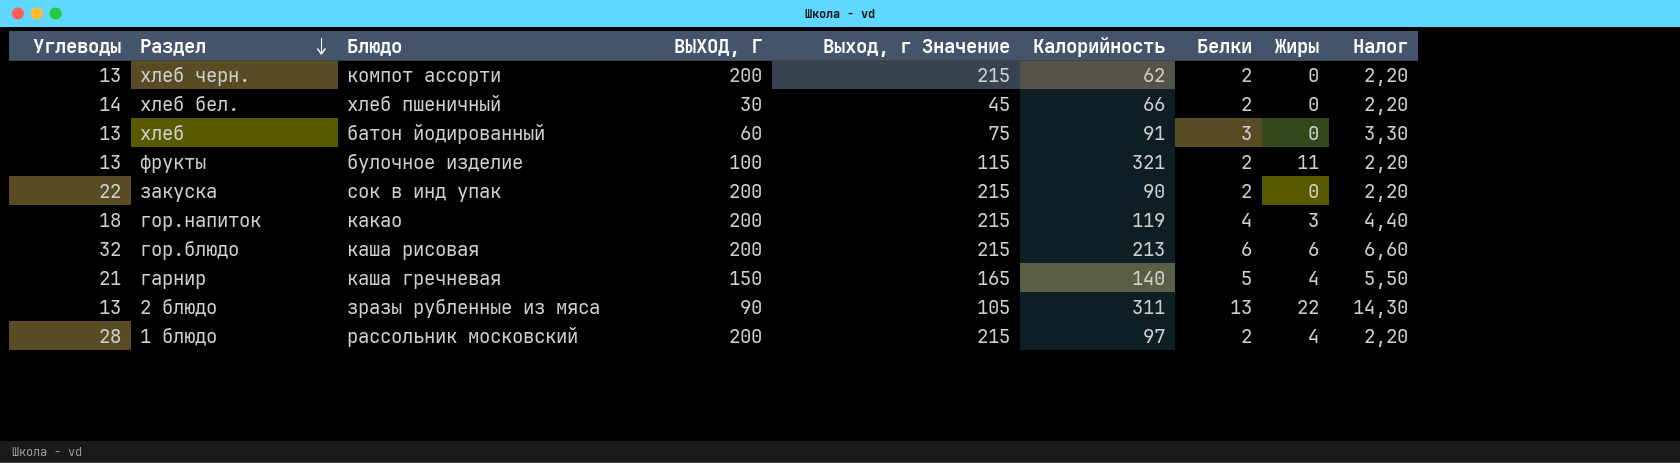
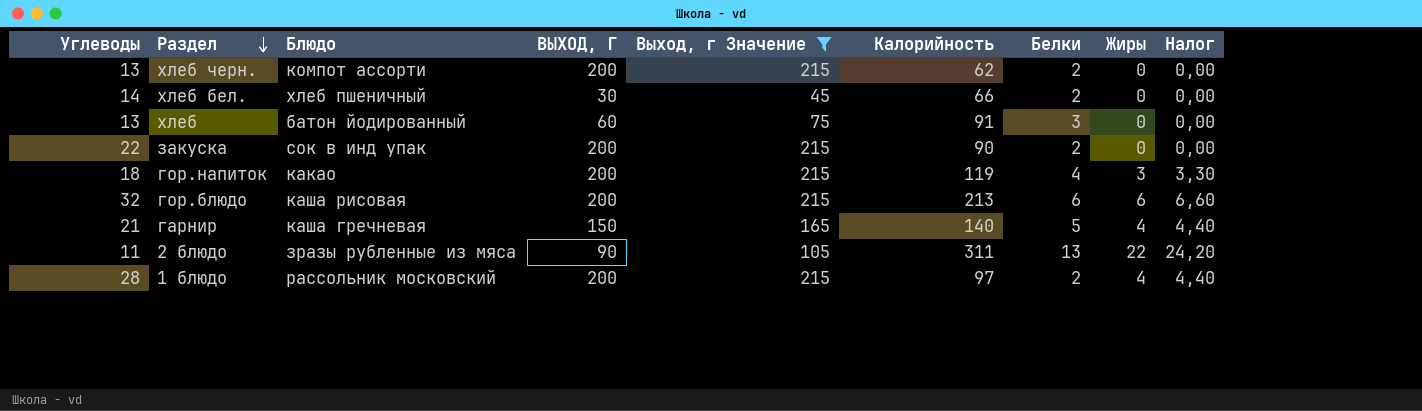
filter: none -> Выход, г Значение != 115
column Налог | formula: [Белки] * 1,1 -> [Жиры] * 1,1
2 блюдо | Углеводы: 13 -> 11

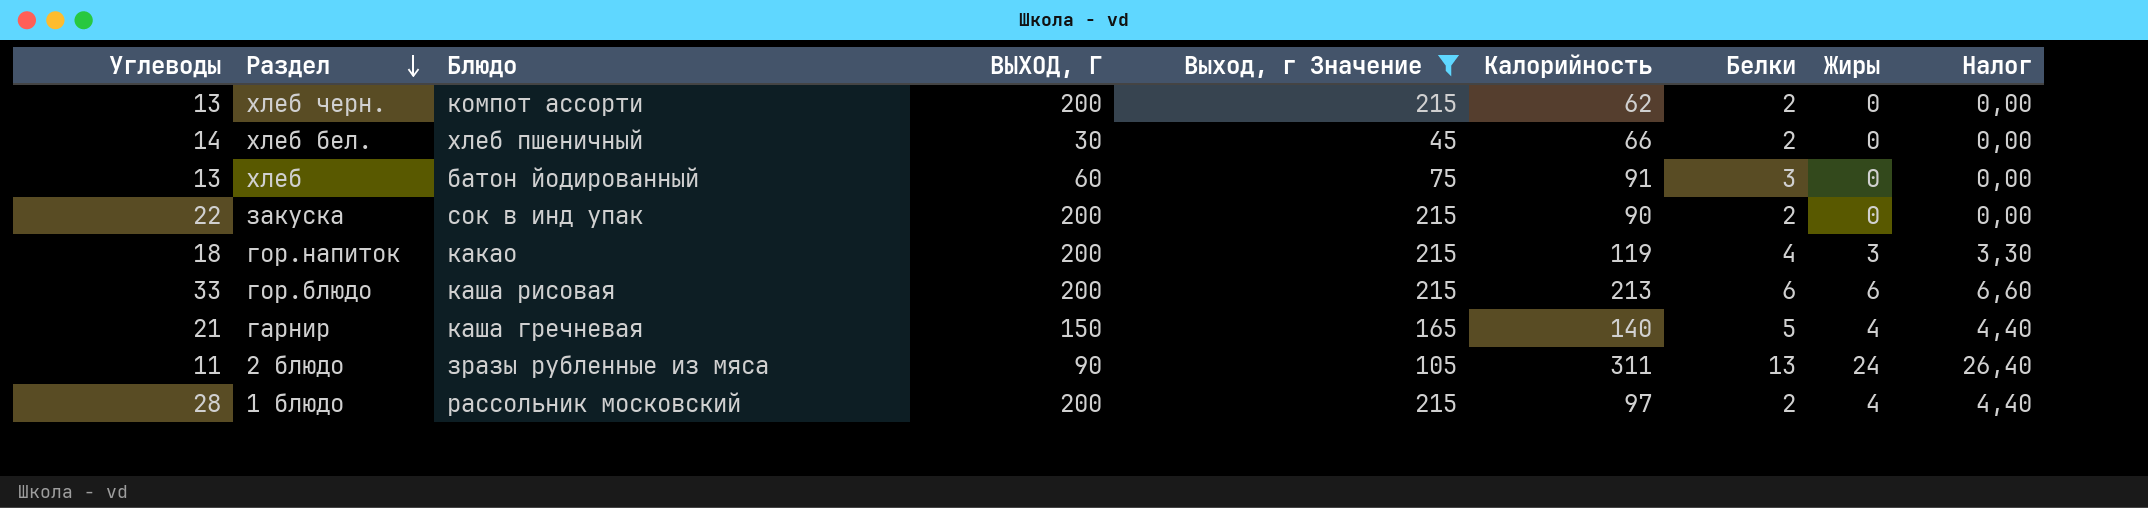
гор.блюдо | Углеводы: 32 -> 33
2 блюдо | Жиры: 22 -> 24
2 блюдо | Налог: 24,20 -> 26,40

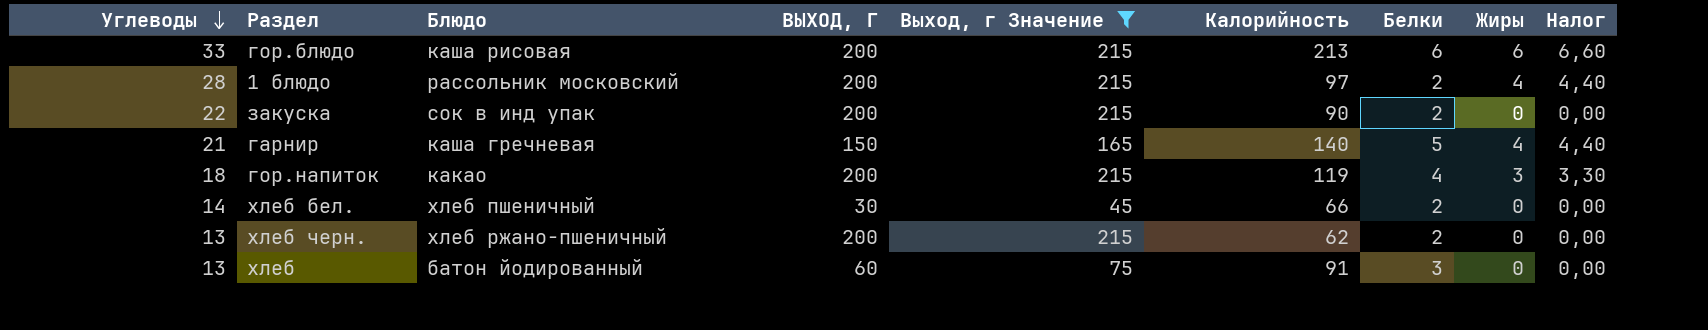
row order: Раздел descending -> Углеводы descending
row 2 блюдо: 11 | зразы рубленные из мяса | 90 | 105 | 311 | 13 | 24 | 26,40 -> none
хлеб черн. | Блюдо: компот ассорти -> хлеб ржано-пшеничный

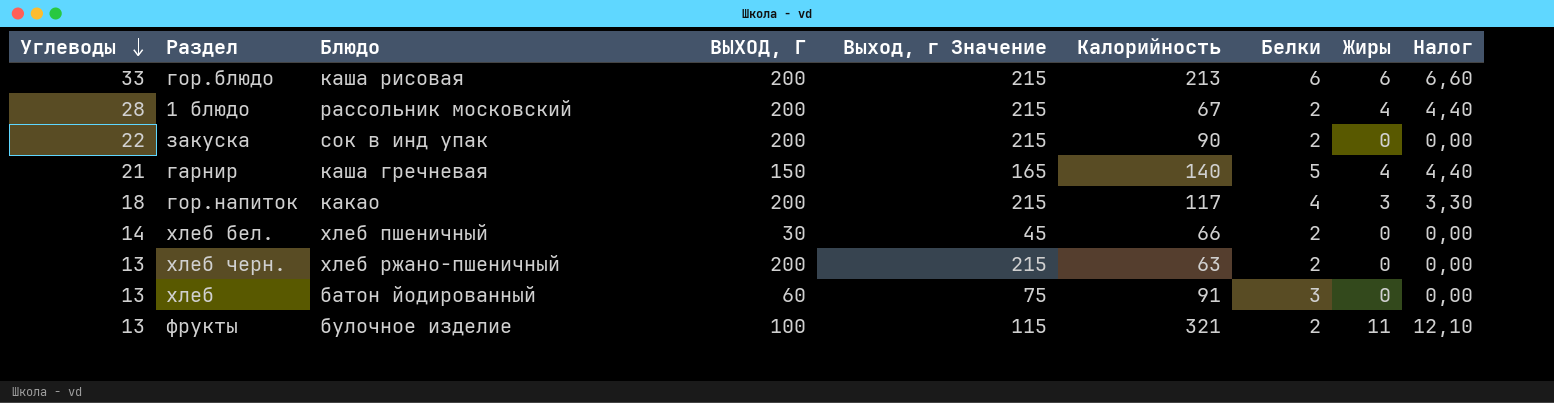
filter: Выход, г Значение != 115 -> none
1 блюдо | Калорийность: 97 -> 67
гор.напиток | Калорийность: 119 -> 117
хлеб черн. | Калорийность: 62 -> 63

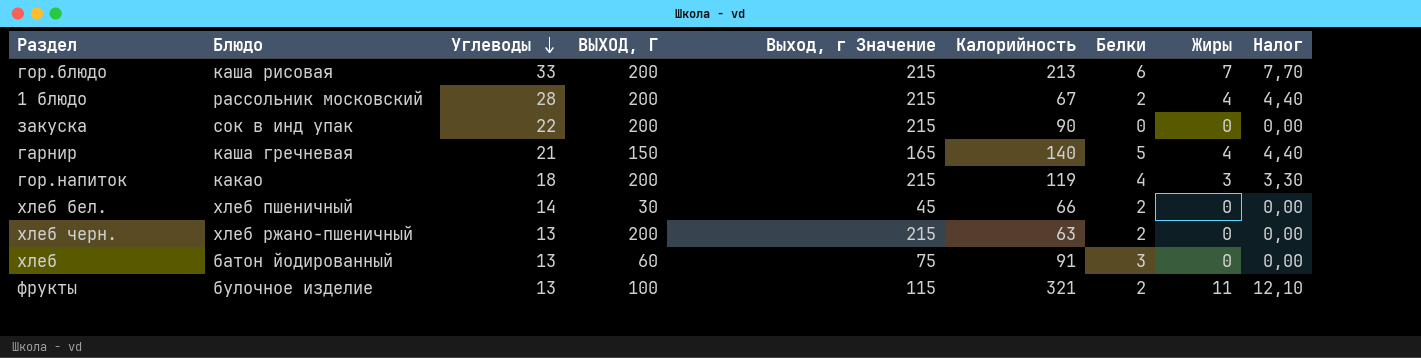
column Углеводы | position: 1 -> 3
гор.блюдо | Жиры: 6 -> 7
гор.блюдо | Налог: 6,60 -> 7,70
закуска | Белки: 2 -> 0
гор.напиток | Калорийность: 117 -> 119

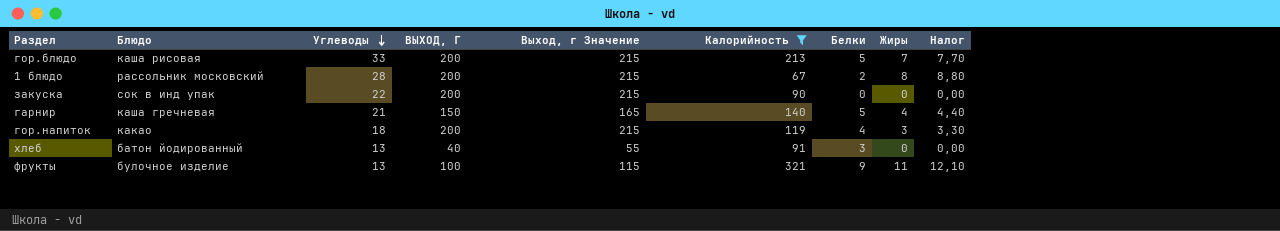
filter: none -> Калорийность >= 67
гор.блюдо | Белки: 6 -> 5
1 блюдо | Жиры: 4 -> 8
1 блюдо | Налог: 4,40 -> 8,80
хлеб | ВЫХОД, Г: 60 -> 40
хлеб | Выход, г Значение: 75 -> 55
фрукты | Белки: 2 -> 9

